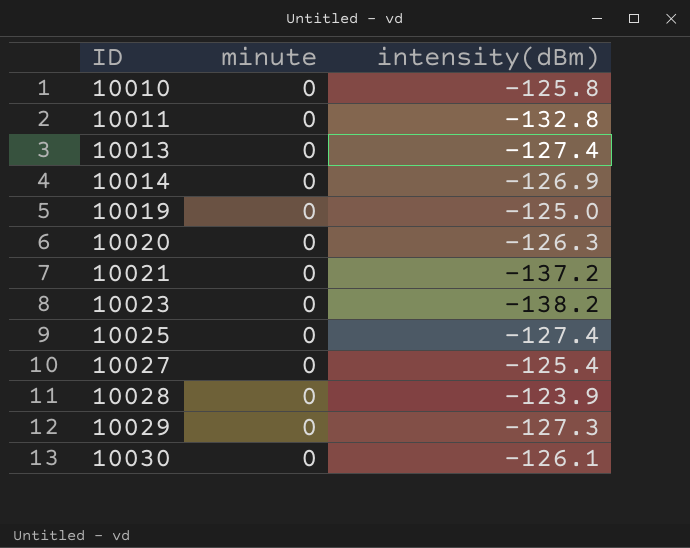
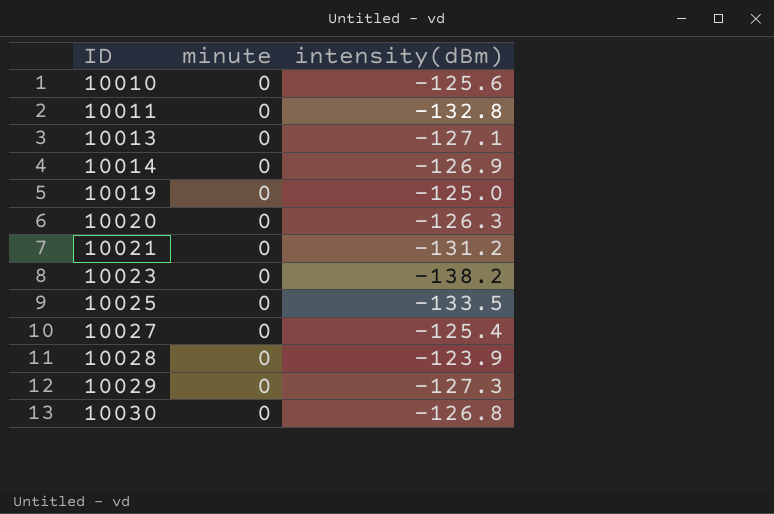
10010 | intensity(dBm): -125.8 -> -125.6
10013 | intensity(dBm): -127.4 -> -127.1
10021 | intensity(dBm): -137.2 -> -131.2
10025 | intensity(dBm): -127.4 -> -133.5
10030 | intensity(dBm): -126.1 -> -126.8

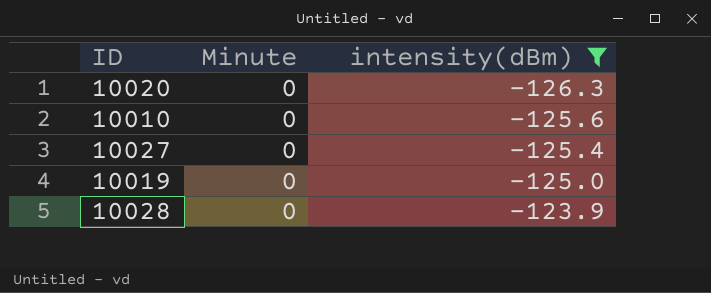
filter: none -> intensity(dBm) >= -126.3
row order: ID ascending -> intensity(dBm) ascending
column name: minute -> Minute

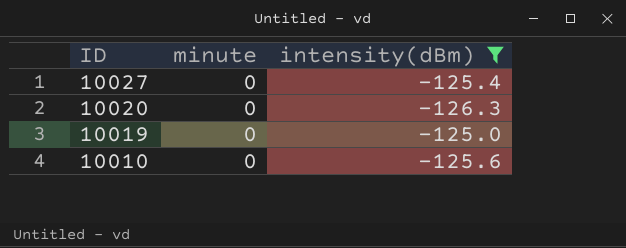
row order: intensity(dBm) ascending -> ID descending
column name: Minute -> minute
row 10028: 0 | -123.9 -> none

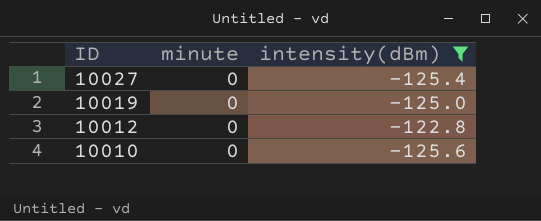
row 10020: 0 | -126.3 -> none
row 10012: none -> 0 | -122.8

